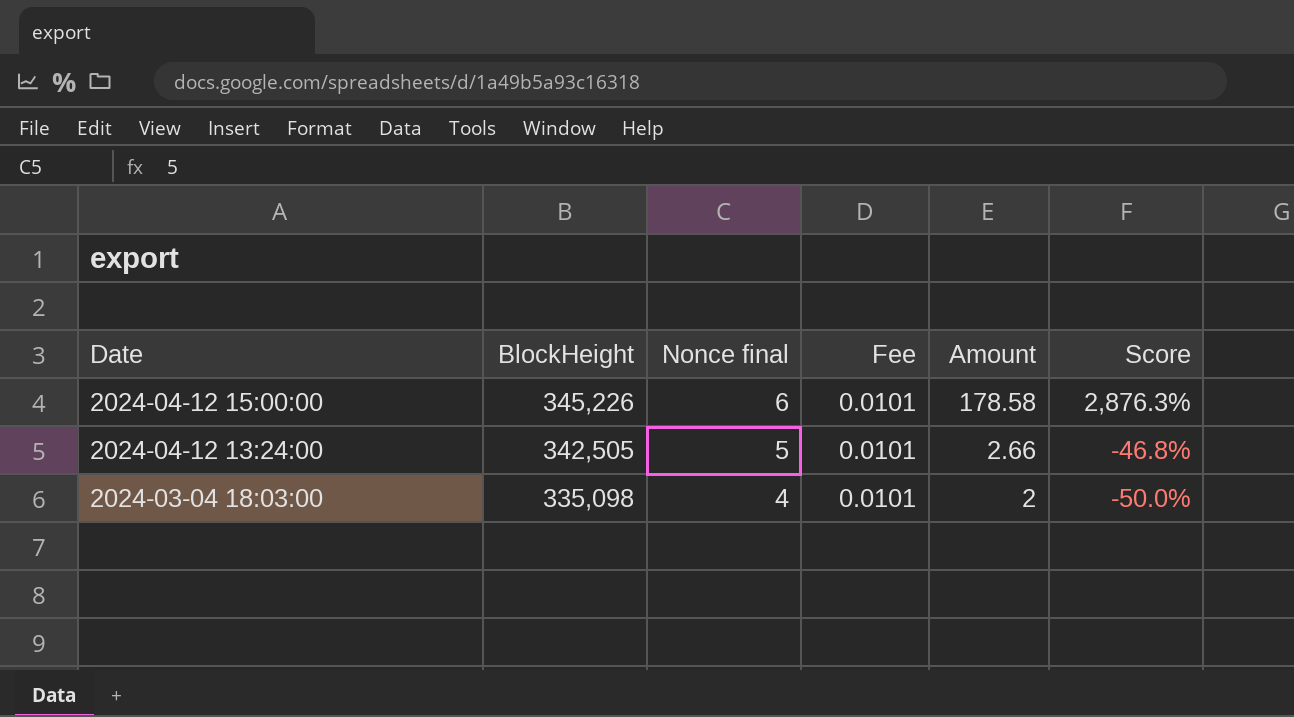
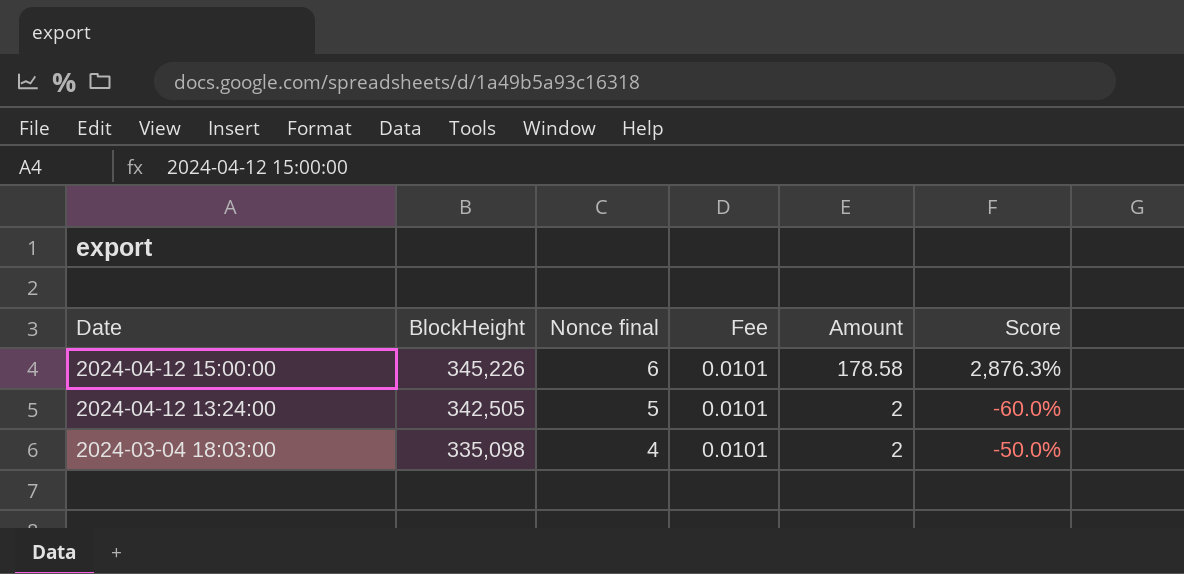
2024-04-12 13:24:00 | Amount: 2.66 -> 2
2024-04-12 13:24:00 | Score: -46.8% -> -60.0%

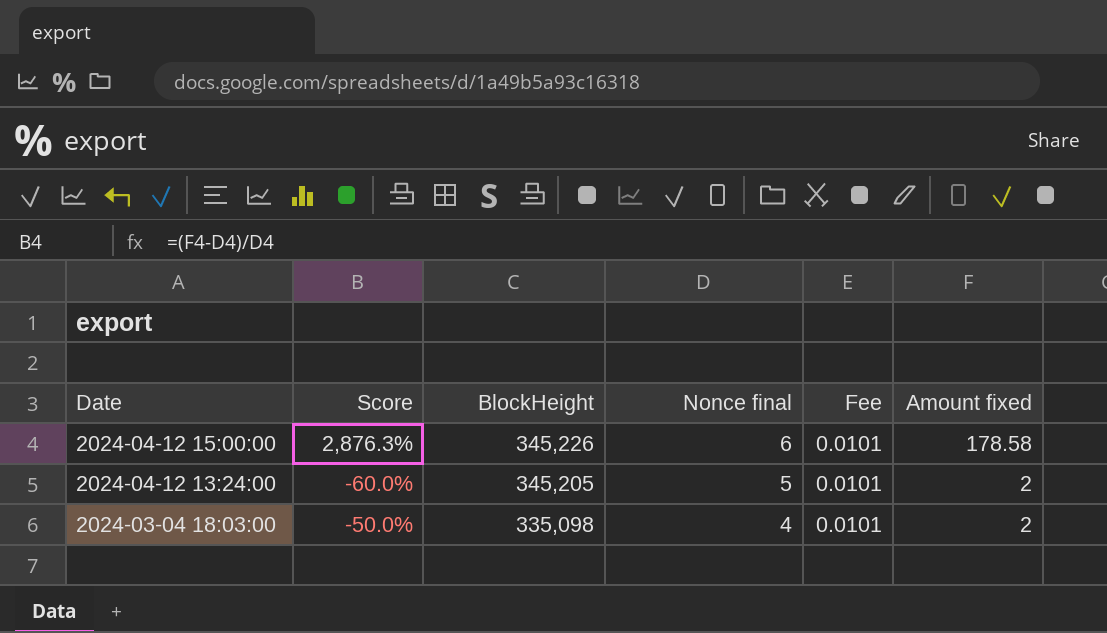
column Score | position: 6 -> 2
column name: Amount -> Amount fixed
2024-04-12 13:24:00 | BlockHeight: 342,505 -> 345,205

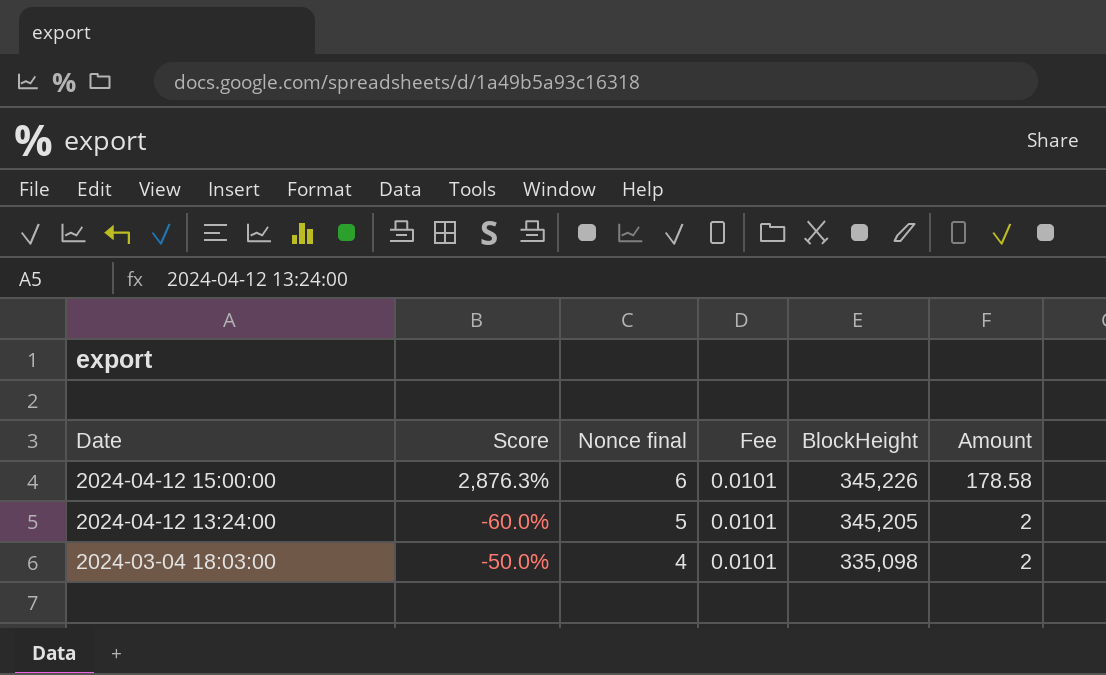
column BlockHeight | position: 3 -> 5
column name: Amount fixed -> Amount

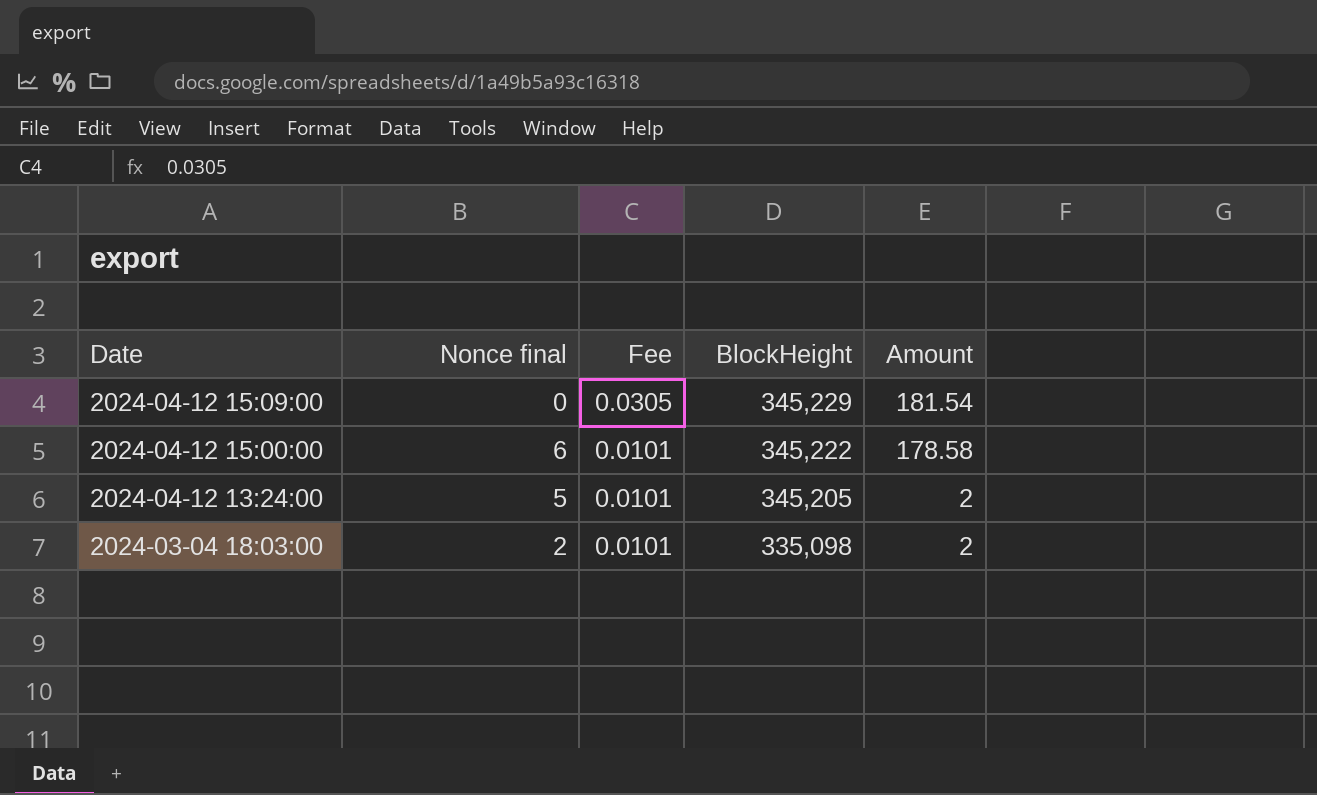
column Score | formula: ([Amount] - [Nonce final]) / [Nonce final] -> none
row 2024-04-12 15:09:00: none -> 0 | 0.0305 | 345,229 | 181.54
2024-04-12 15:00:00 | BlockHeight: 345,226 -> 345,222
2024-03-04 18:03:00 | Nonce final: 4 -> 2

